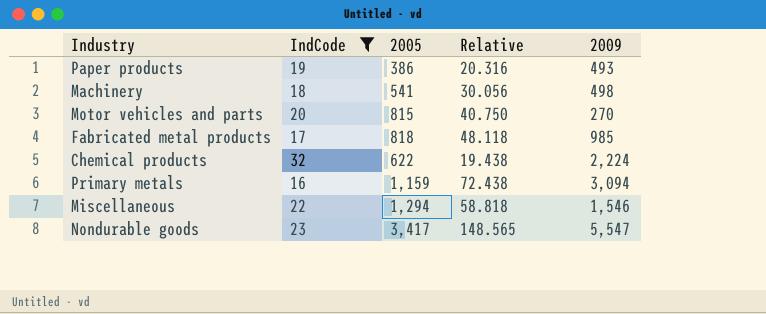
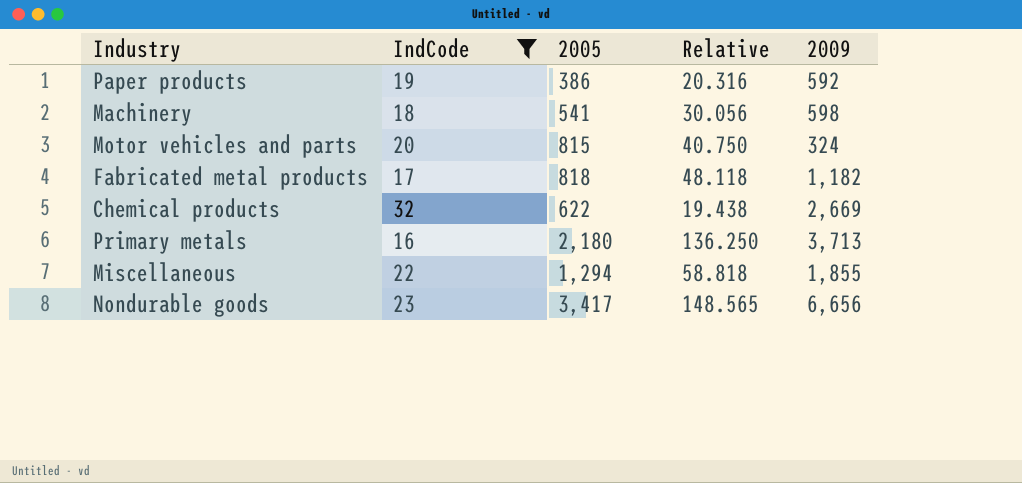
Paper products | 2009: 493 -> 592
Machinery | 2009: 498 -> 598
Motor vehicles and parts | 2009: 270 -> 324
Fabricated metal products | 2009: 985 -> 1,182
Chemical products | 2009: 2,224 -> 2,669
Primary metals | 2005: 1,159 -> 2,180
Primary metals | Relative: 72.438 -> 136.250
Primary metals | 2009: 3,094 -> 3,713
Miscellaneous | 2009: 1,546 -> 1,855
Nondurable goods | 2009: 5,547 -> 6,656

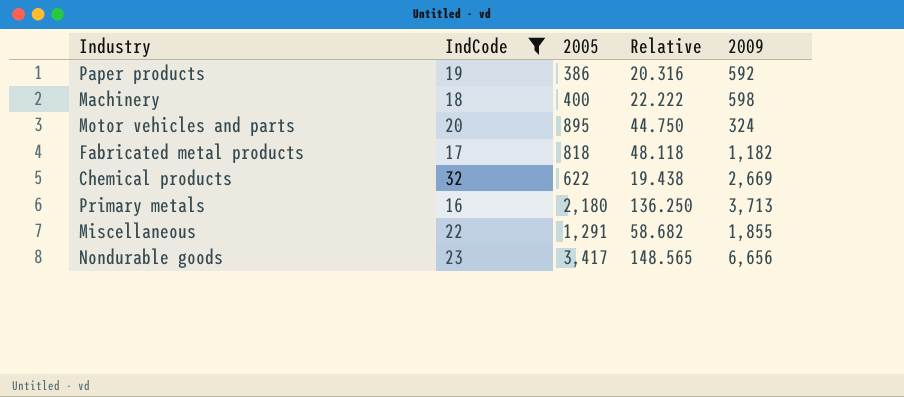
Machinery | 2005: 541 -> 400
Machinery | Relative: 30.056 -> 22.222
Motor vehicles and parts | 2005: 815 -> 895
Motor vehicles and parts | Relative: 40.750 -> 44.750
Miscellaneous | 2005: 1,294 -> 1,291
Miscellaneous | Relative: 58.818 -> 58.682

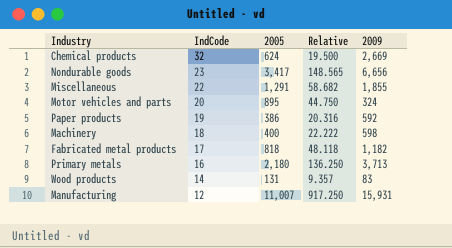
filter: IndCode >= 16 -> none
row order: none -> IndCode descending
Chemical products | 2005: 622 -> 624
Chemical products | Relative: 19.438 -> 19.500

